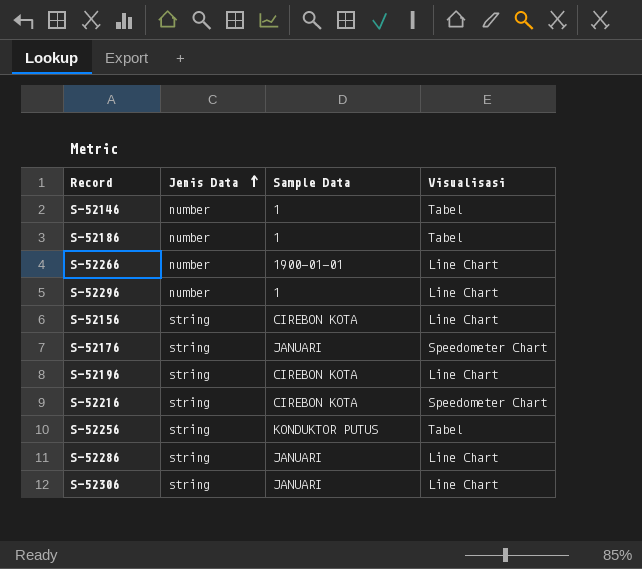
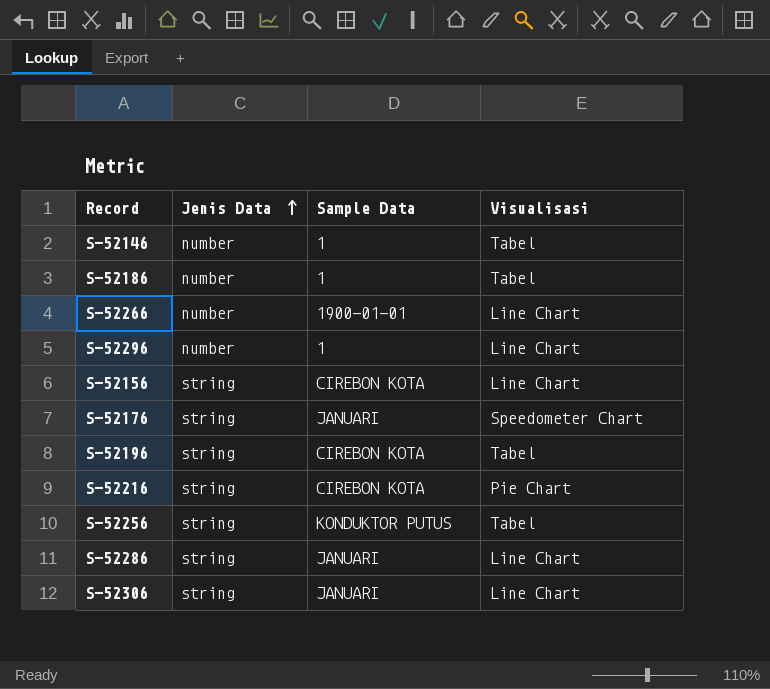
S-52196 | Visualisasi: Line Chart -> Tabel
S-52216 | Visualisasi: Speedometer Chart -> Pie Chart

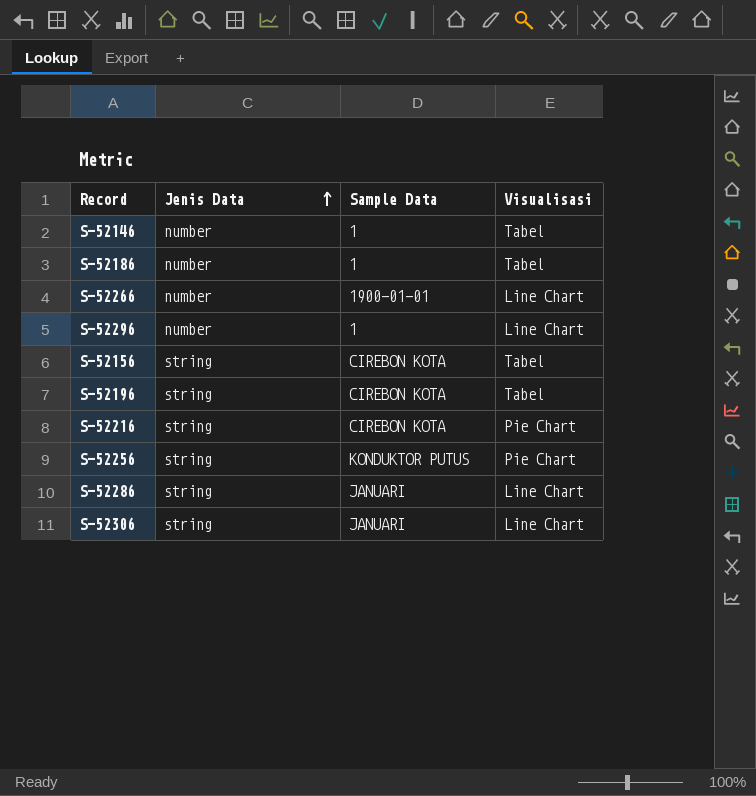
row S-52176: string | JANUARI | Speedometer Chart -> none
S-52156 | Visualisasi: Line Chart -> Tabel
S-52256 | Visualisasi: Tabel -> Pie Chart

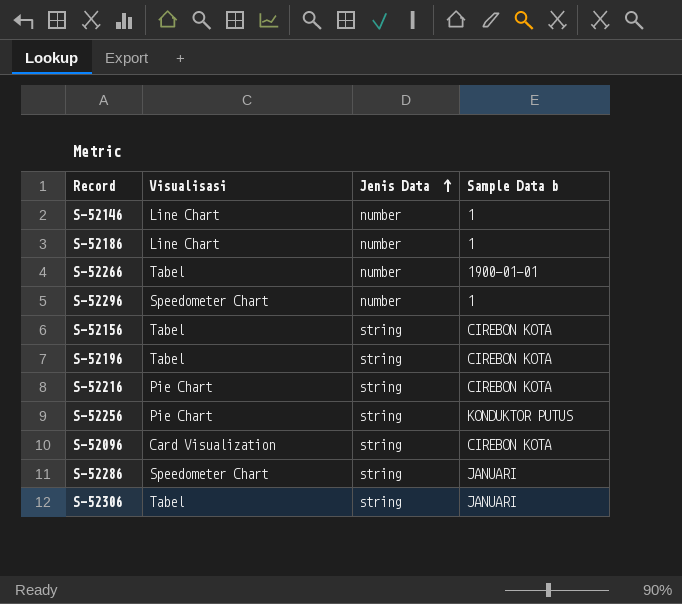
column Visualisasi | position: 4 -> 2
column name: Sample Data -> Sample Data b
S-52146 | Visualisasi: Tabel -> Line Chart
S-52186 | Visualisasi: Tabel -> Line Chart
S-52266 | Visualisasi: Line Chart -> Tabel
S-52296 | Visualisasi: Line Chart -> Speedometer Chart
row S-52096: none -> Card Visualization | string | CIREBON KOTA
S-52286 | Visualisasi: Line Chart -> Speedometer Chart
S-52306 | Visualisasi: Line Chart -> Tabel

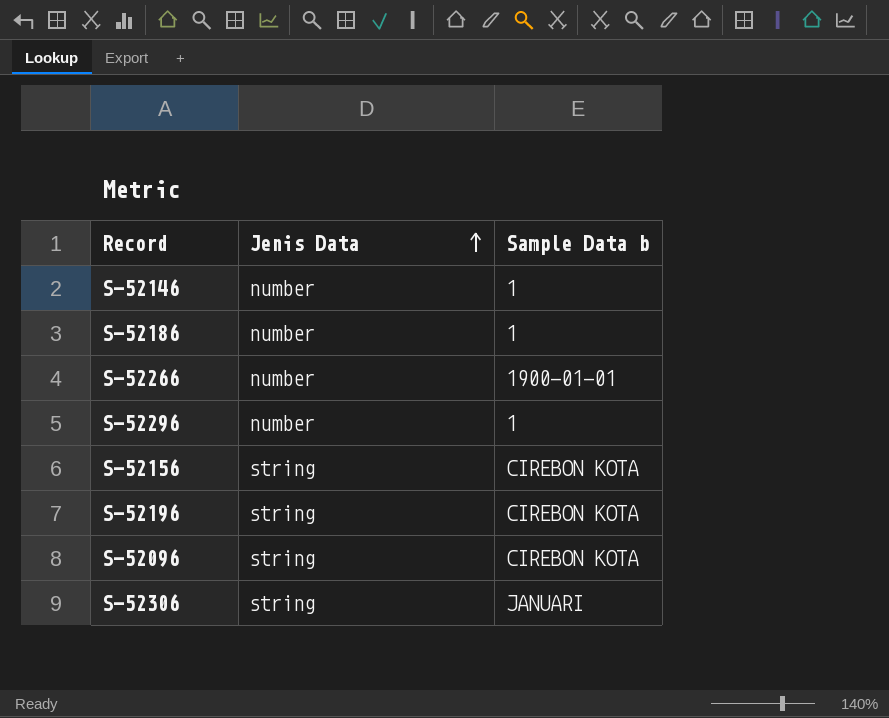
column Visualisasi | position: 2 -> none
row S-52216: Pie Chart | string | CIREBON KOTA -> none
row S-52256: Pie Chart | string | KONDUKTOR PUTUS -> none
row S-52286: Speedometer Chart | string | JANUARI -> none

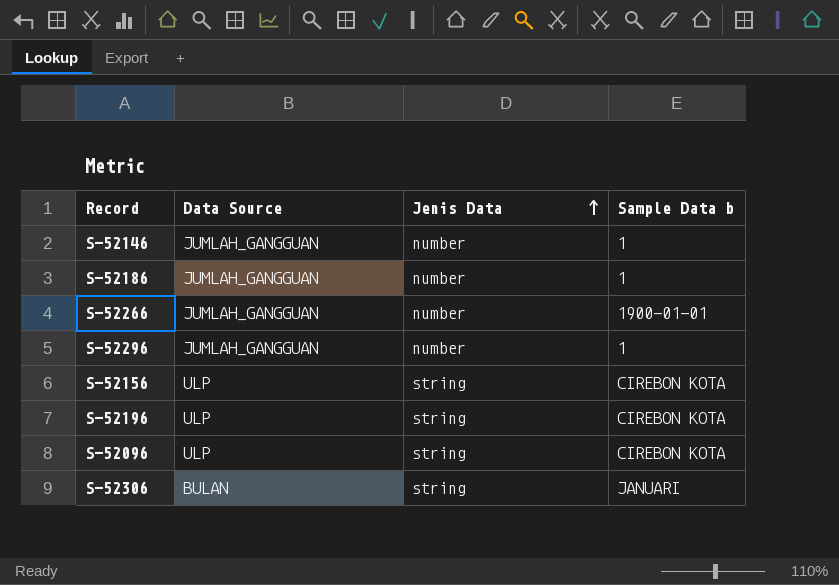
column Data Source | position: none -> 2

